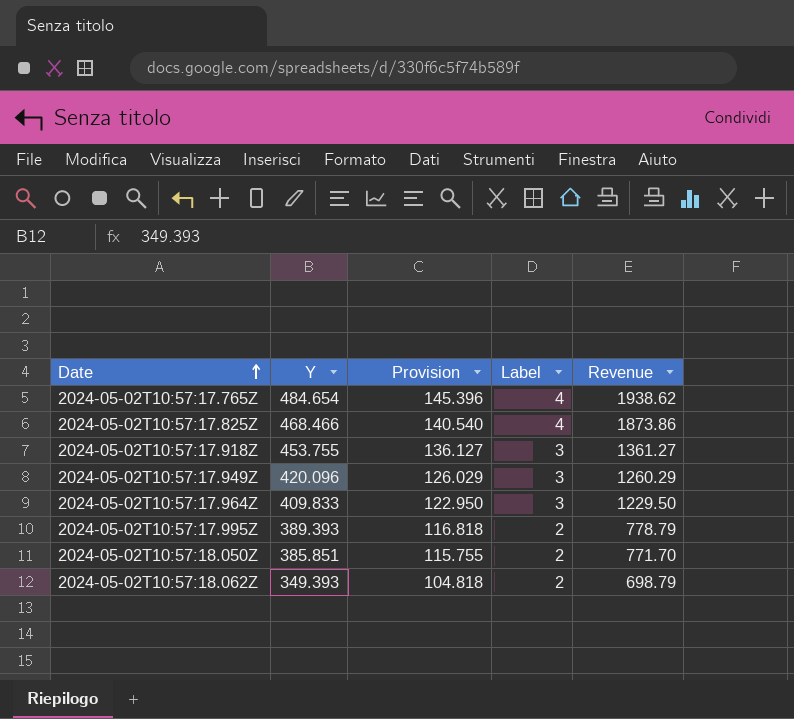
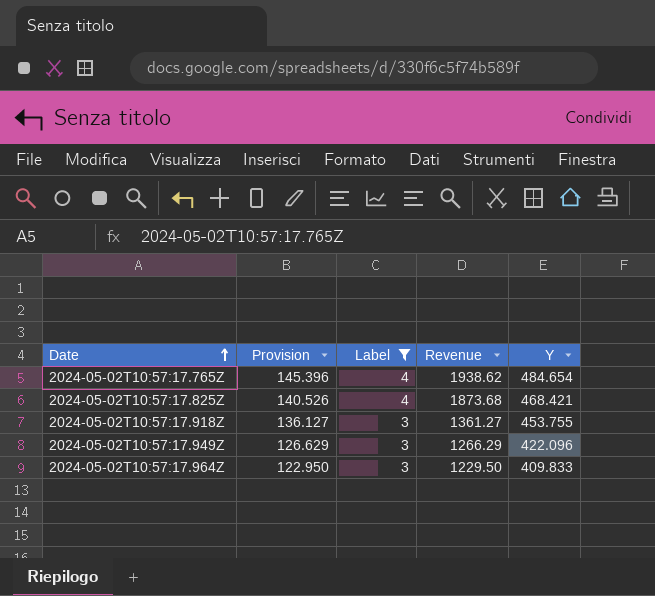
filter: none -> Label != 2
column Y | position: 2 -> 5
2024-05-02T10:57:17.825Z | Provision: 140.540 -> 140.526
2024-05-02T10:57:17.825Z | Revenue: 1873.86 -> 1873.68
2024-05-02T10:57:17.825Z | Y: 468.466 -> 468.421
2024-05-02T10:57:17.949Z | Provision: 126.029 -> 126.629
2024-05-02T10:57:17.949Z | Revenue: 1260.29 -> 1266.29
2024-05-02T10:57:17.949Z | Y: 420.096 -> 422.096

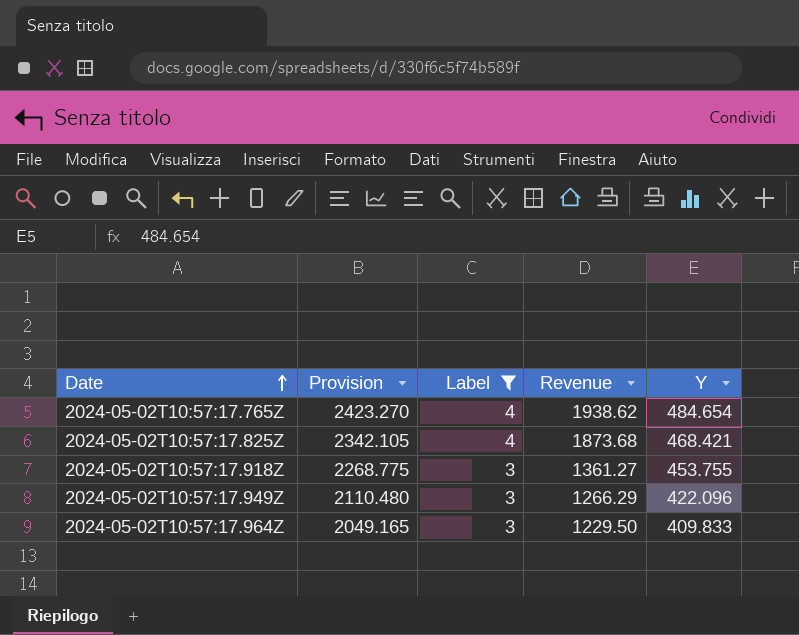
column Provision | formula: [Y] * 0.3 -> [Y] * 5

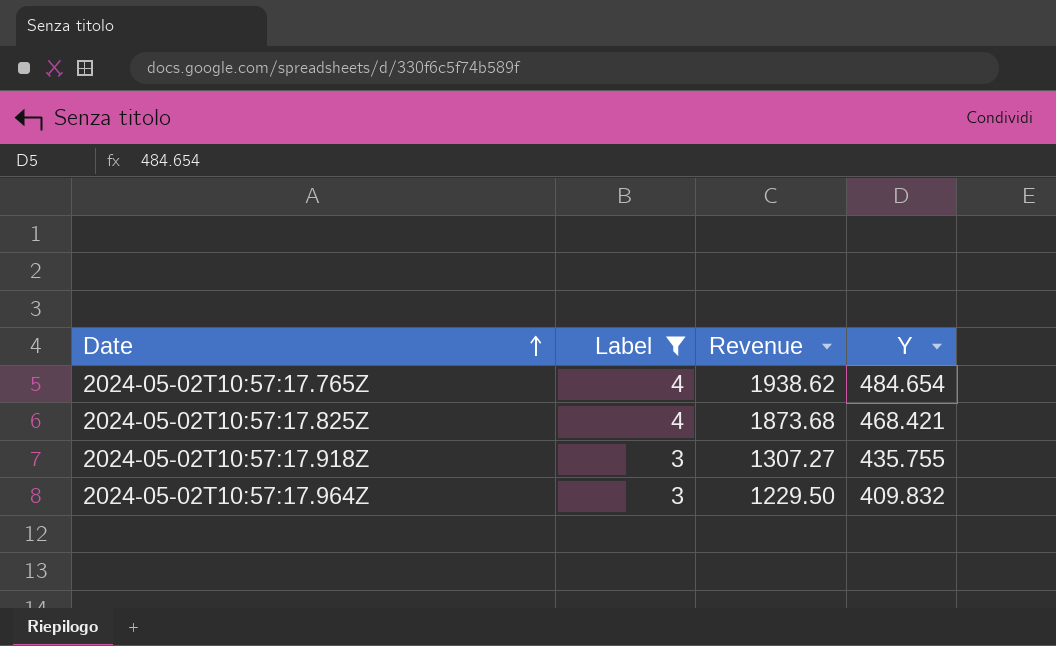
column Provision | formula: [Y] * 5 -> none
row 2024-05-02T10:57:17.949Z: 2110.480 | 3 | 1266.29 | 422.096 -> none
2024-05-02T10:57:17.918Z | Revenue: 1361.27 -> 1307.27
2024-05-02T10:57:17.918Z | Y: 453.755 -> 435.755
2024-05-02T10:57:17.964Z | Y: 409.833 -> 409.832

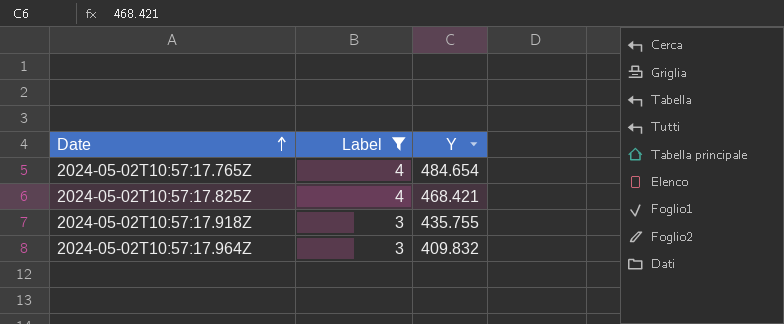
column Revenue | formula: [Label] * [Y] -> none

